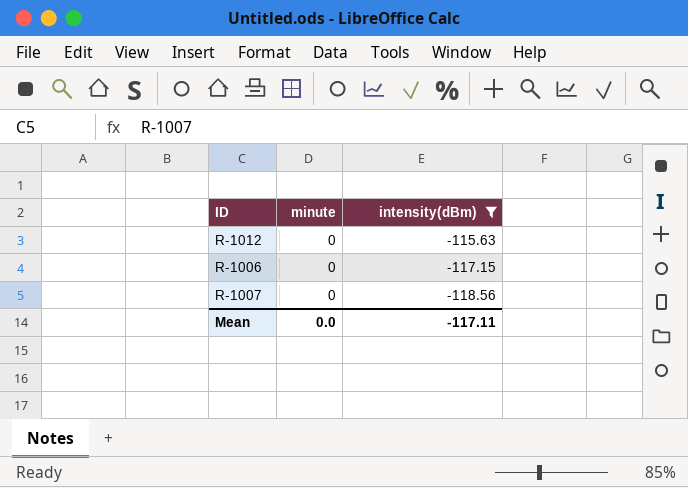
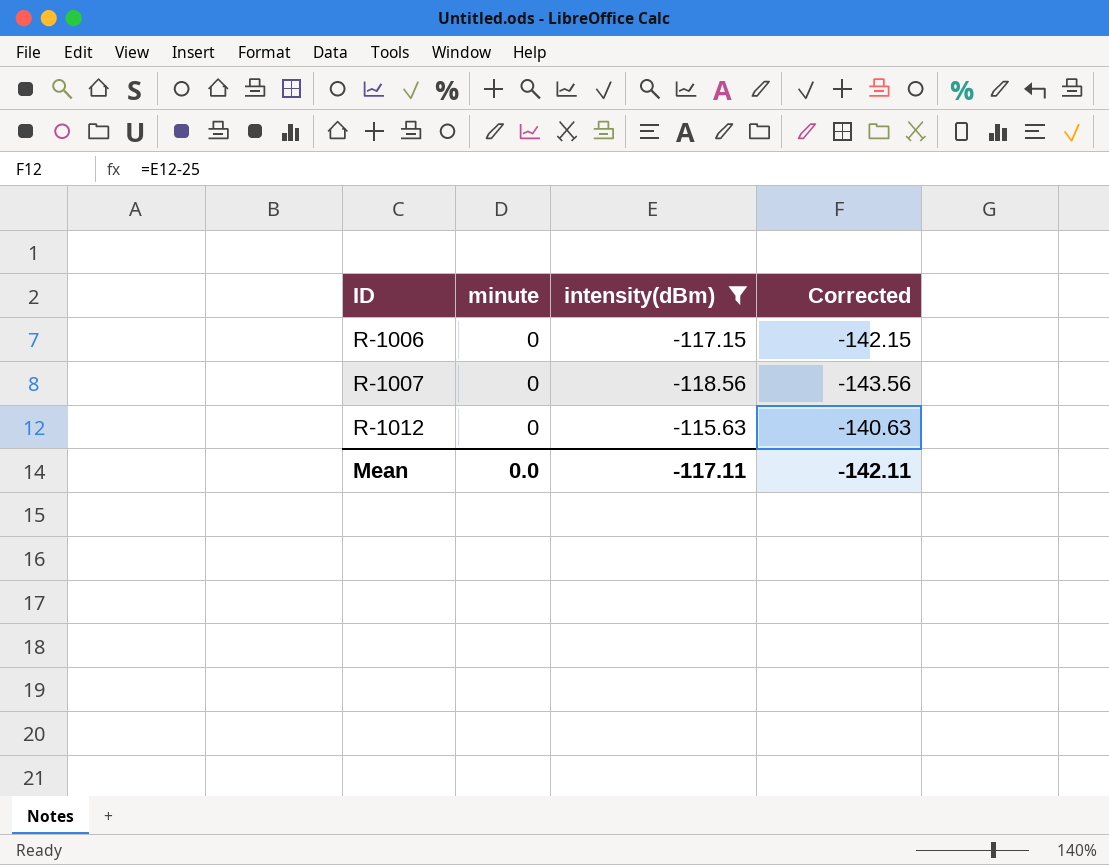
row order: intensity(dBm) descending -> ID ascending
column Corrected | formula: none -> [intensity(dBm)] - 25

